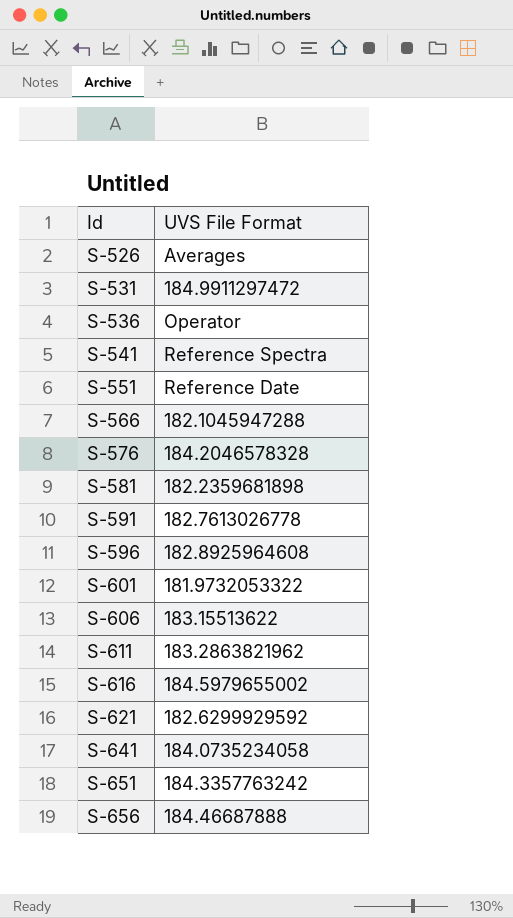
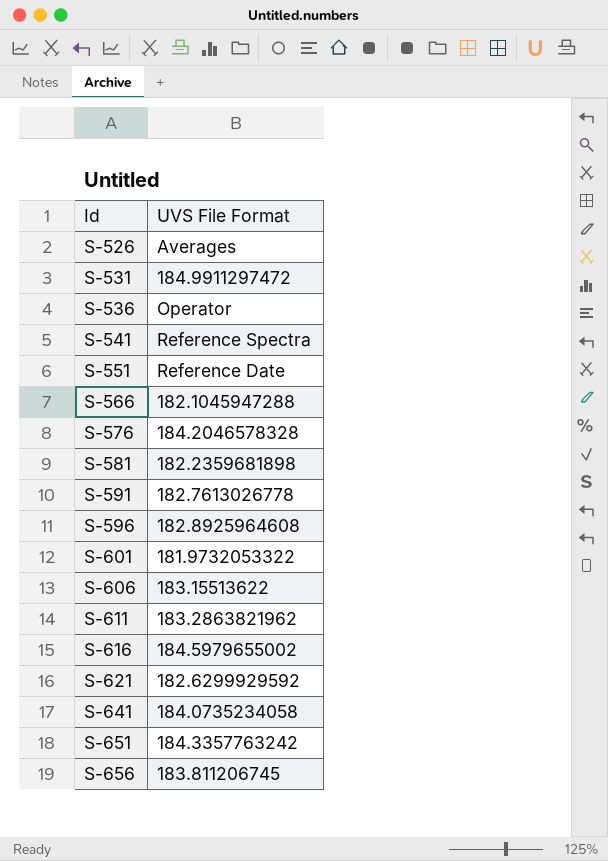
S-656 | UVS File Format: 184.46687888 -> 183.811206745

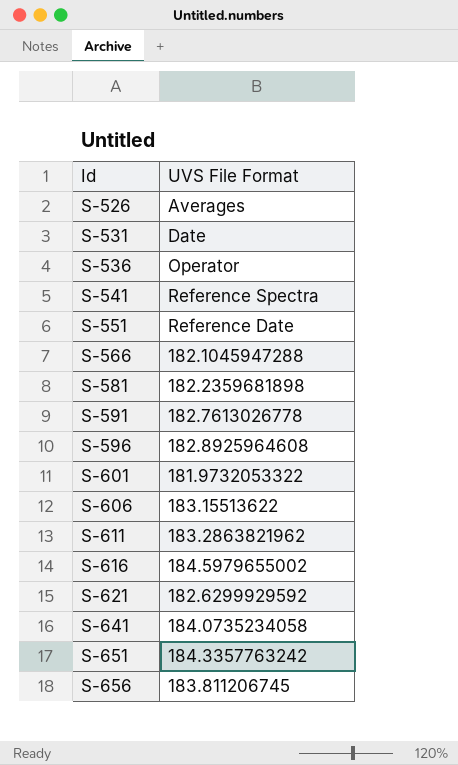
row S-576: 184.2046578328 -> none
S-531 | UVS File Format: 184.9911297472 -> Date

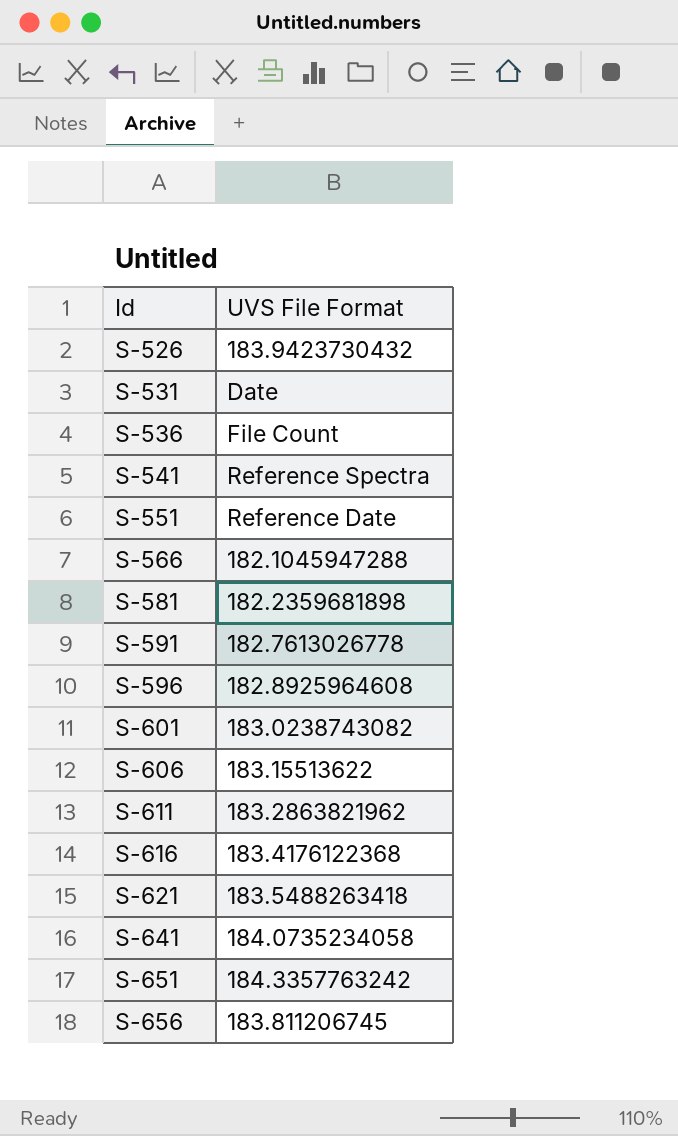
S-526 | UVS File Format: Averages -> 183.9423730432
S-536 | UVS File Format: Operator -> File Count
S-601 | UVS File Format: 181.9732053322 -> 183.0238743082
S-616 | UVS File Format: 184.5979655002 -> 183.4176122368
S-621 | UVS File Format: 182.6299929592 -> 183.5488263418

